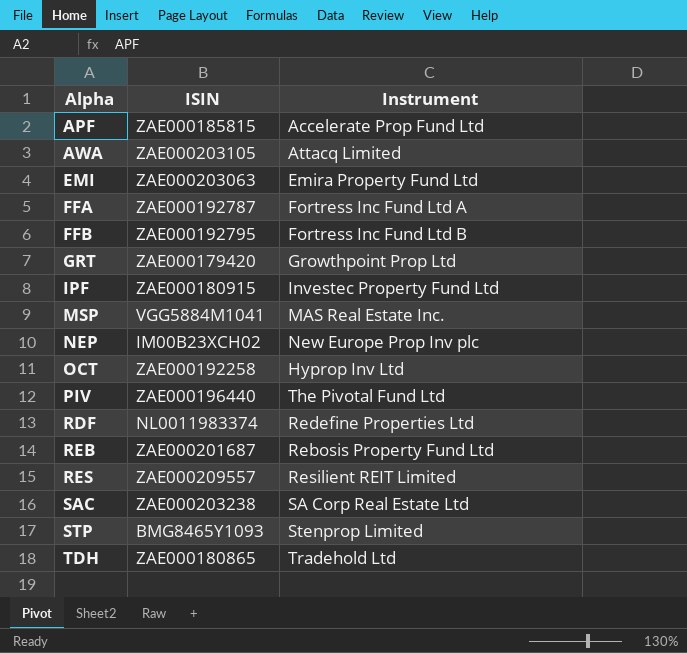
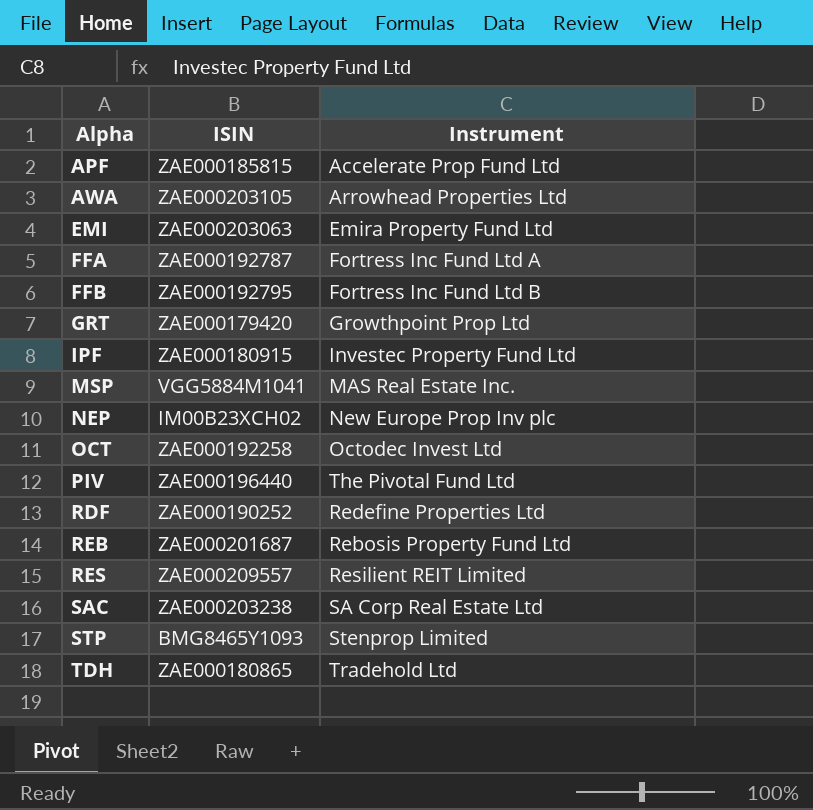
AWA | Instrument: Attacq Limited -> Arrowhead Properties Ltd
OCT | Instrument: Hyprop Inv Ltd -> Octodec Invest Ltd
RDF | ISIN: NL0011983374 -> ZAE000190252

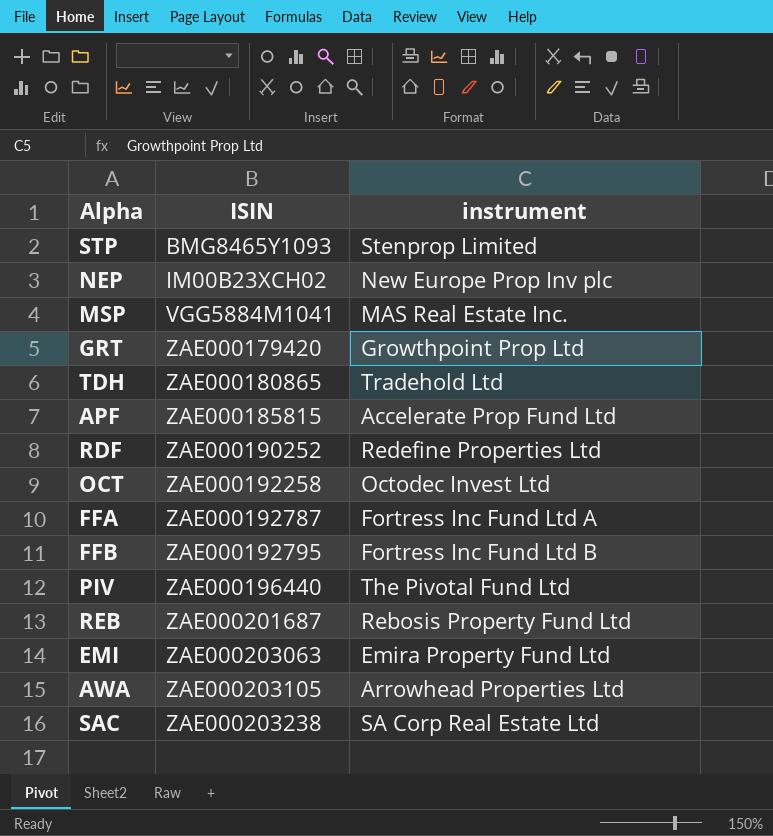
row order: Alpha ascending -> ISIN ascending
column name: Instrument -> instrument
row IPF: ZAE000180915 | Investec Property Fund Ltd -> none
row RES: ZAE000209557 | Resilient REIT Limited -> none

